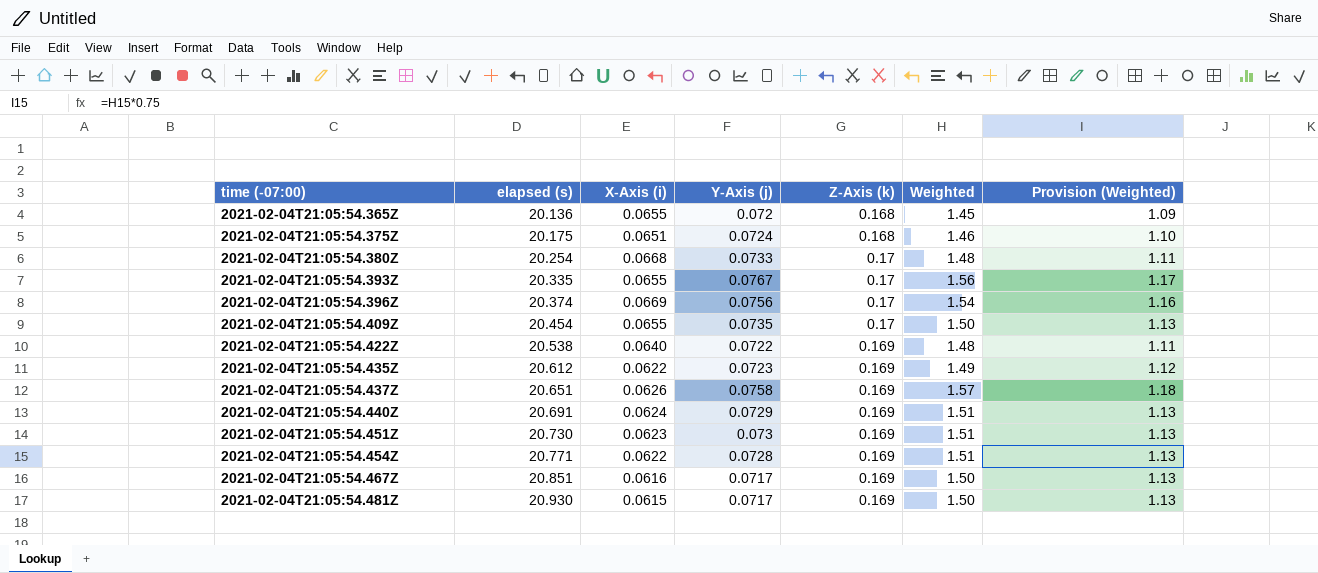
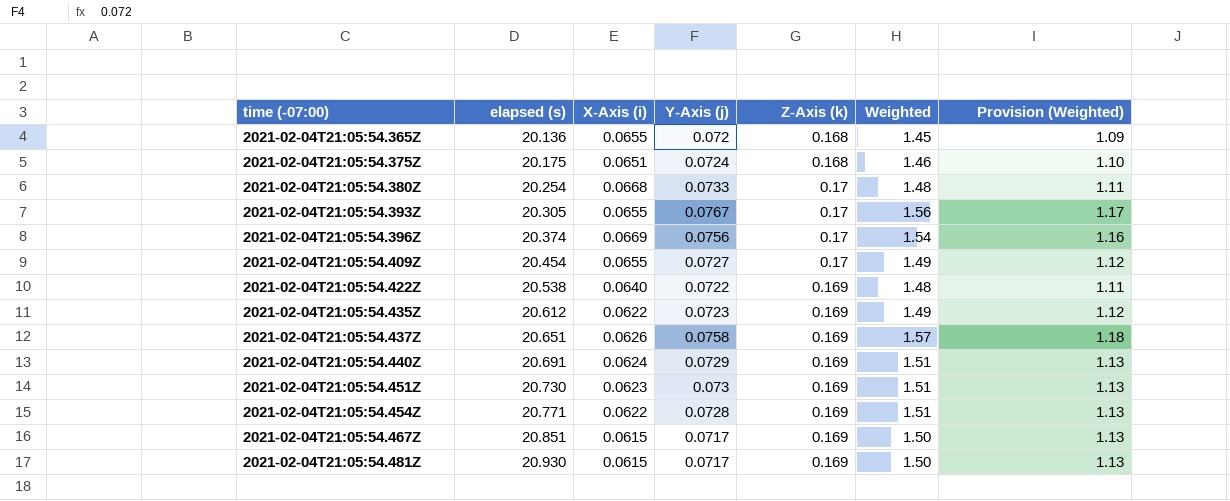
2021-02-04T21:05:54.393Z | elapsed (s): 20.335 -> 20.305
2021-02-04T21:05:54.409Z | Y-Axis (j): 0.0735 -> 0.0727
2021-02-04T21:05:54.409Z | Weighted: 1.50 -> 1.49
2021-02-04T21:05:54.409Z | Provision (Weighted): 1.13 -> 1.12
2021-02-04T21:05:54.467Z | X-Axis (i): 0.0616 -> 0.0615

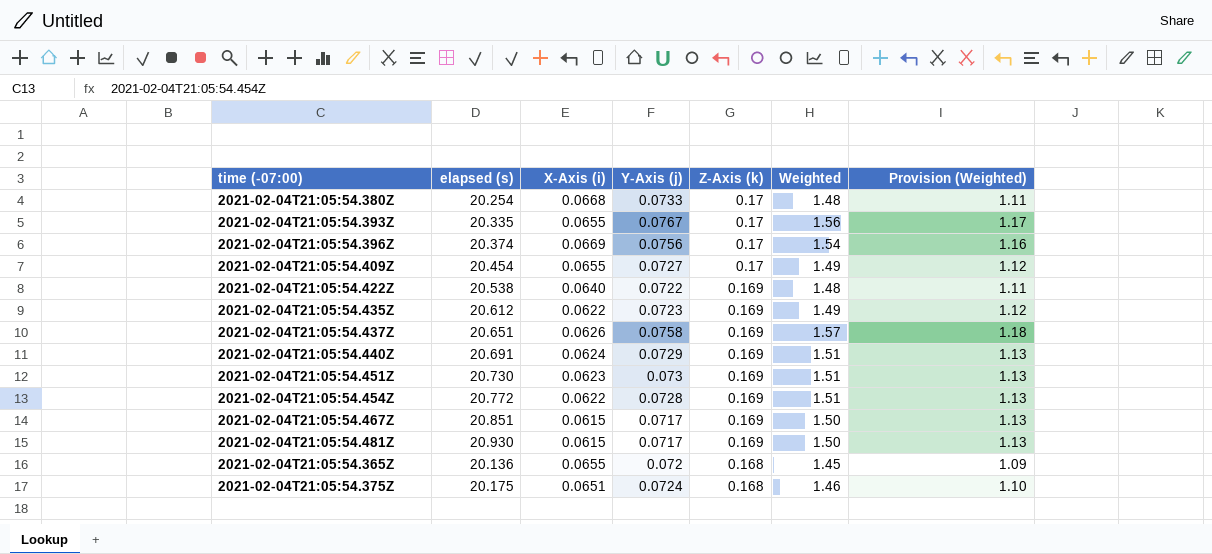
row order: time (-07:00) ascending -> Z-Axis (k) descending
2021-02-04T21:05:54.393Z | elapsed (s): 20.305 -> 20.335
2021-02-04T21:05:54.454Z | elapsed (s): 20.771 -> 20.772

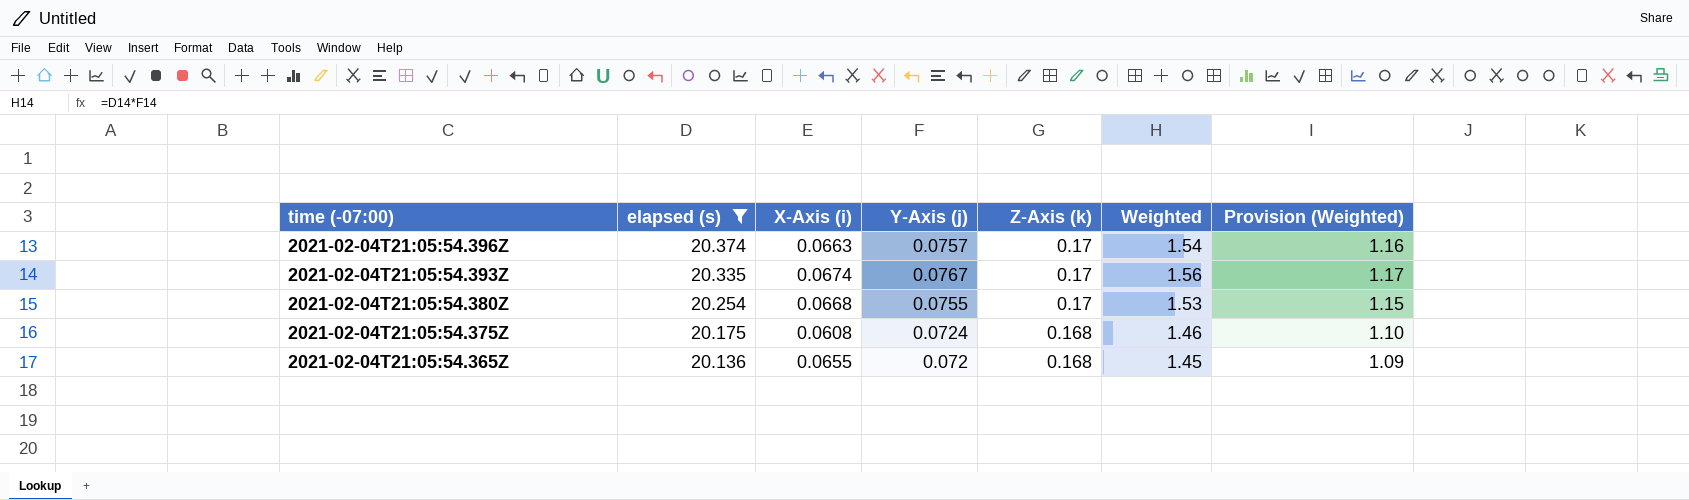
filter: none -> elapsed (s) <= 20.374
row order: Z-Axis (k) descending -> time (-07:00) descending
2021-02-04T21:05:54.396Z | X-Axis (i): 0.0669 -> 0.0663
2021-02-04T21:05:54.396Z | Y-Axis (j): 0.0756 -> 0.0757
2021-02-04T21:05:54.393Z | X-Axis (i): 0.0655 -> 0.0674
2021-02-04T21:05:54.380Z | Y-Axis (j): 0.0733 -> 0.0755
2021-02-04T21:05:54.380Z | Weighted: 1.48 -> 1.53
2021-02-04T21:05:54.380Z | Provision (Weighted): 1.11 -> 1.15
2021-02-04T21:05:54.375Z | X-Axis (i): 0.0651 -> 0.0608

